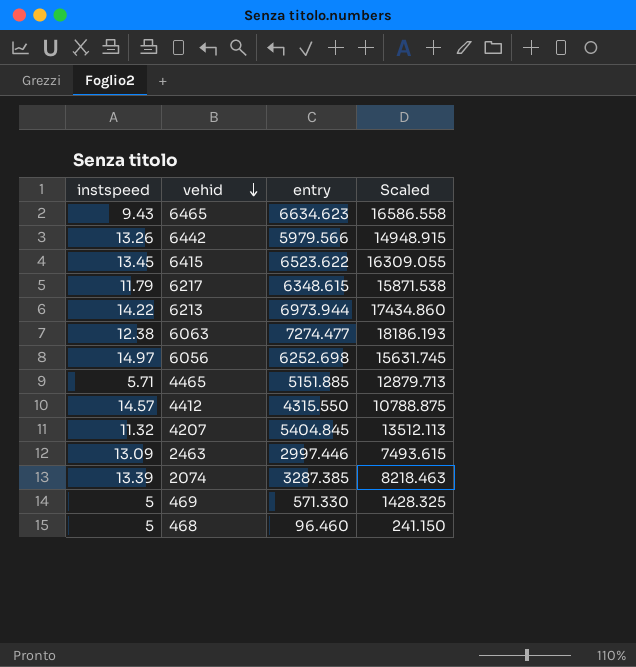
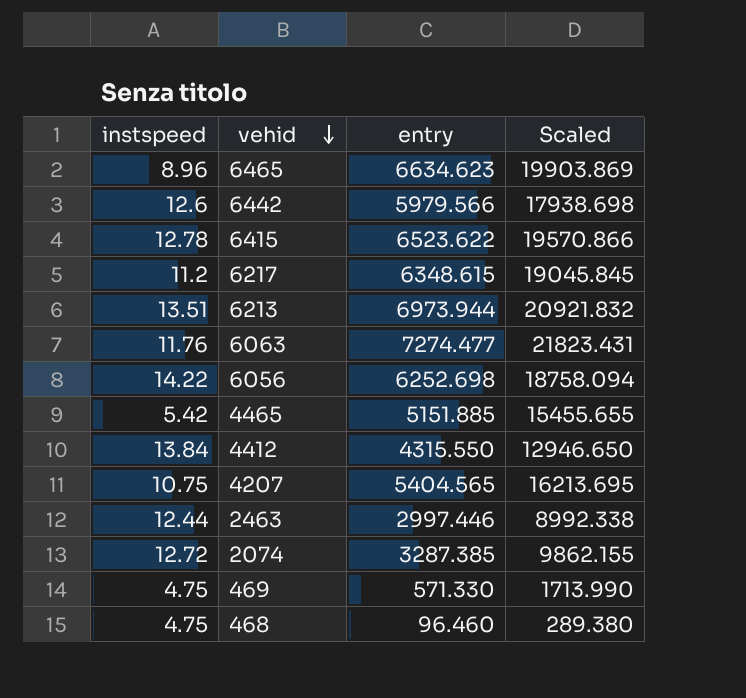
column Scaled | formula: [entry] * 2.5 -> [entry] * 3
6465 | instspeed: 9.43 -> 8.96
6442 | instspeed: 13.26 -> 12.6
6415 | instspeed: 13.45 -> 12.78
6217 | instspeed: 11.79 -> 11.2
6213 | instspeed: 14.22 -> 13.51
6063 | instspeed: 12.38 -> 11.76
6056 | instspeed: 14.97 -> 14.22
4465 | instspeed: 5.71 -> 5.42
4412 | instspeed: 14.57 -> 13.84
4207 | instspeed: 11.32 -> 10.75
4207 | entry: 5404.845 -> 5404.565
2463 | instspeed: 13.09 -> 12.44
2074 | instspeed: 13.39 -> 12.72
469 | instspeed: 5 -> 4.75
468 | instspeed: 5 -> 4.75

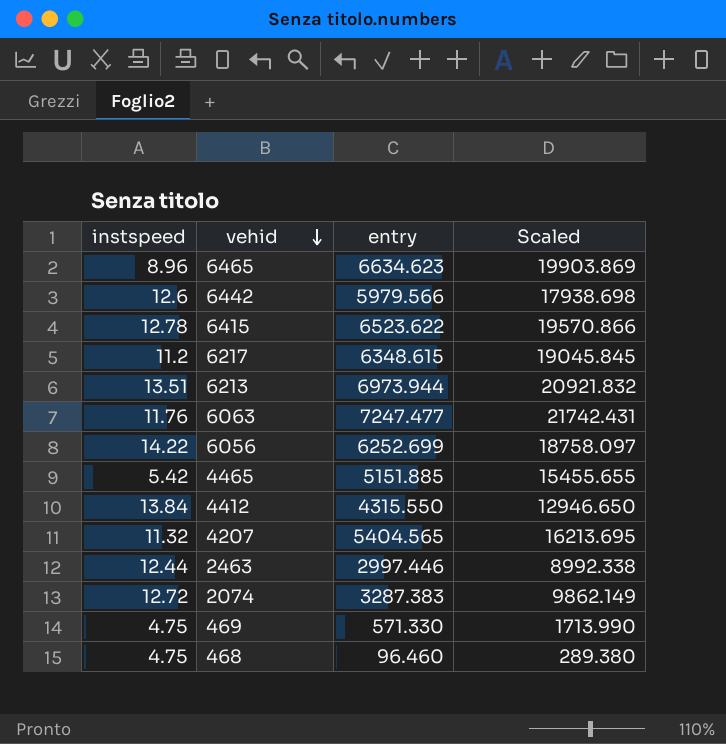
6063 | entry: 7274.477 -> 7247.477
6063 | Scaled: 21823.431 -> 21742.431
6056 | entry: 6252.698 -> 6252.699
6056 | Scaled: 18758.094 -> 18758.097
4207 | instspeed: 10.75 -> 11.32
2074 | entry: 3287.385 -> 3287.383
2074 | Scaled: 9862.155 -> 9862.149

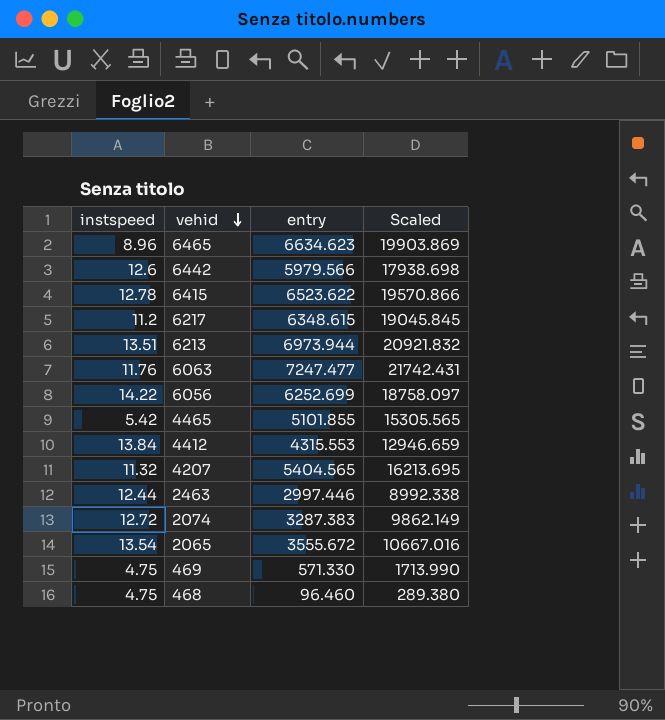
4465 | entry: 5151.885 -> 5101.855
4465 | Scaled: 15455.655 -> 15305.565
4412 | entry: 4315.550 -> 4315.553
4412 | Scaled: 12946.650 -> 12946.659
row 2065: none -> 13.54 | 3555.672 | 10667.016

